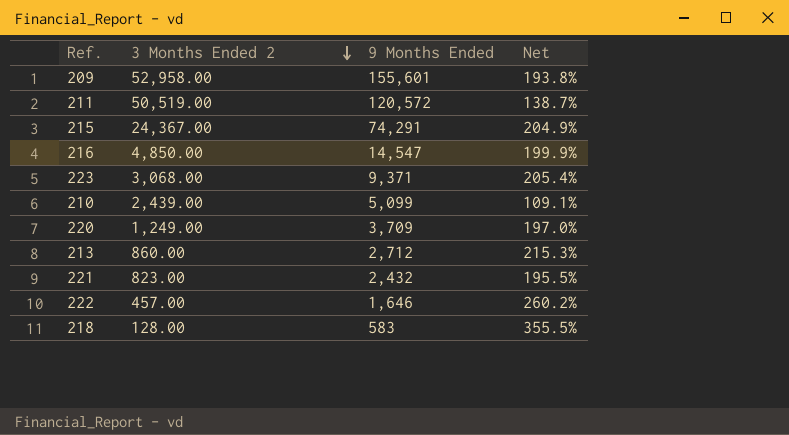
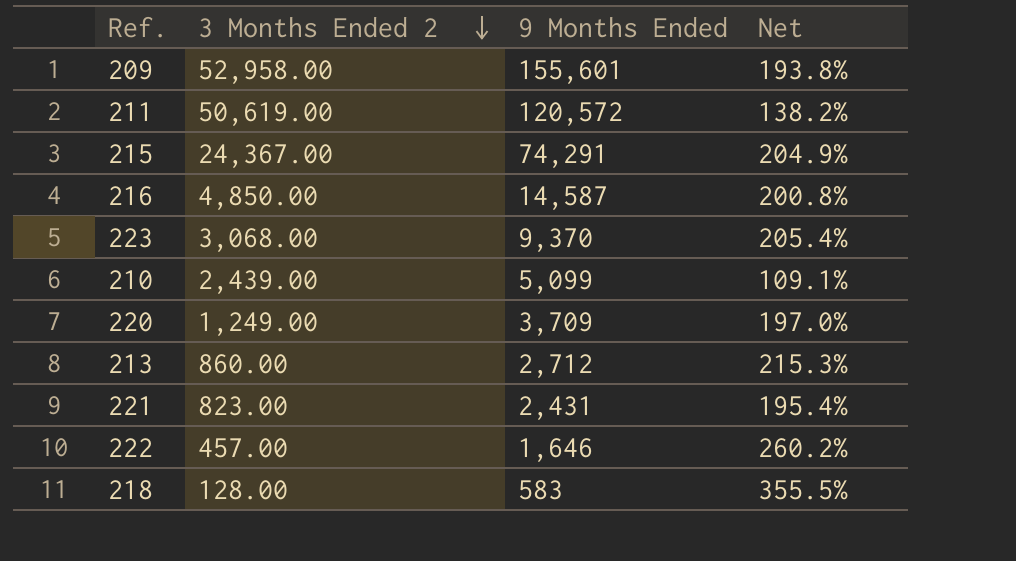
211 | 3 Months Ended 2: 50,519.00 -> 50,619.00
211 | Net: 138.7% -> 138.2%
216 | 9 Months Ended: 14,547 -> 14,587
216 | Net: 199.9% -> 200.8%
223 | 9 Months Ended: 9,371 -> 9,370
221 | 9 Months Ended: 2,432 -> 2,431
221 | Net: 195.5% -> 195.4%

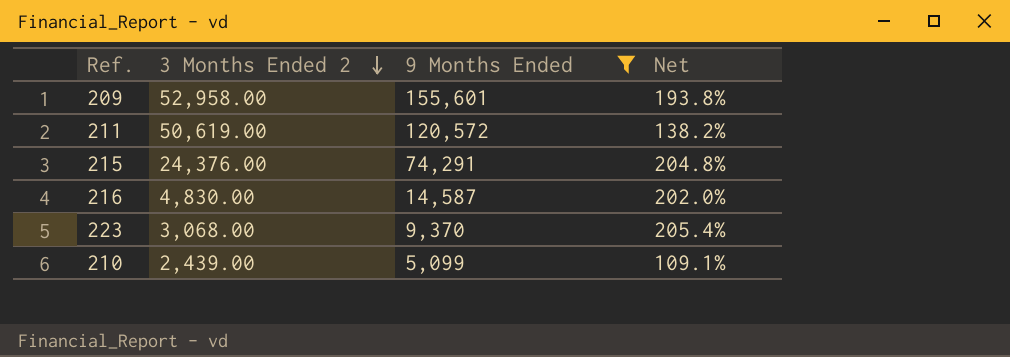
filter: none -> 9 Months Ended >= 5,099
215 | 3 Months Ended 2: 24,367.00 -> 24,376.00
215 | Net: 204.9% -> 204.8%
216 | 3 Months Ended 2: 4,850.00 -> 4,830.00
216 | Net: 200.8% -> 202.0%

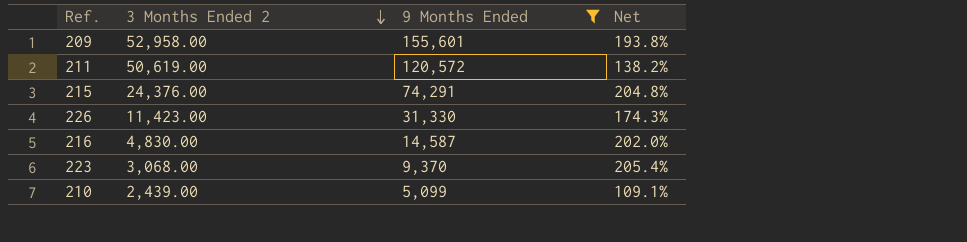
row 226: none -> 11,423.00 | 31,330 | 174.3%

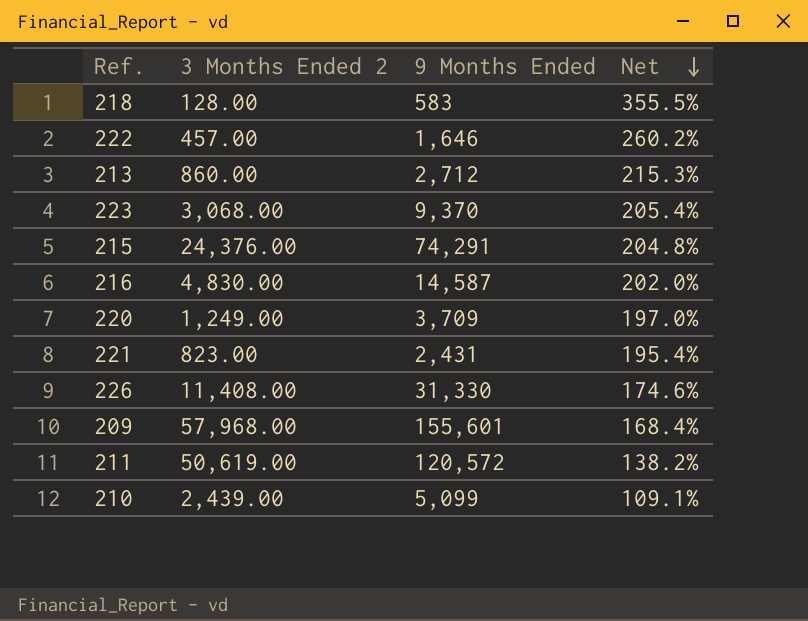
filter: 9 Months Ended >= 5,099 -> none
row order: 3 Months Ended 2 descending -> Net descending
226 | 3 Months Ended 2: 11,423.00 -> 11,408.00
226 | Net: 174.3% -> 174.6%
209 | 3 Months Ended 2: 52,958.00 -> 57,968.00
209 | Net: 193.8% -> 168.4%

